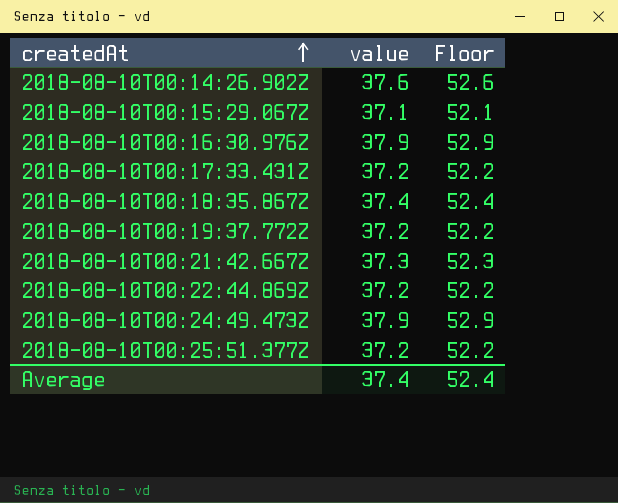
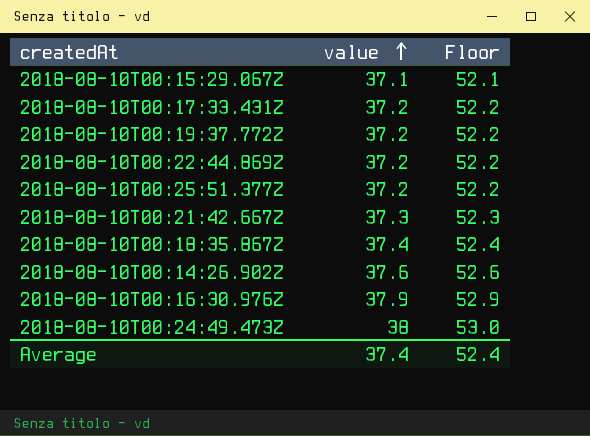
row order: createdAt ascending -> value ascending
2018-08-10T00:24:49.473Z | value: 37.9 -> 38
2018-08-10T00:24:49.473Z | Floor: 52.9 -> 53.0

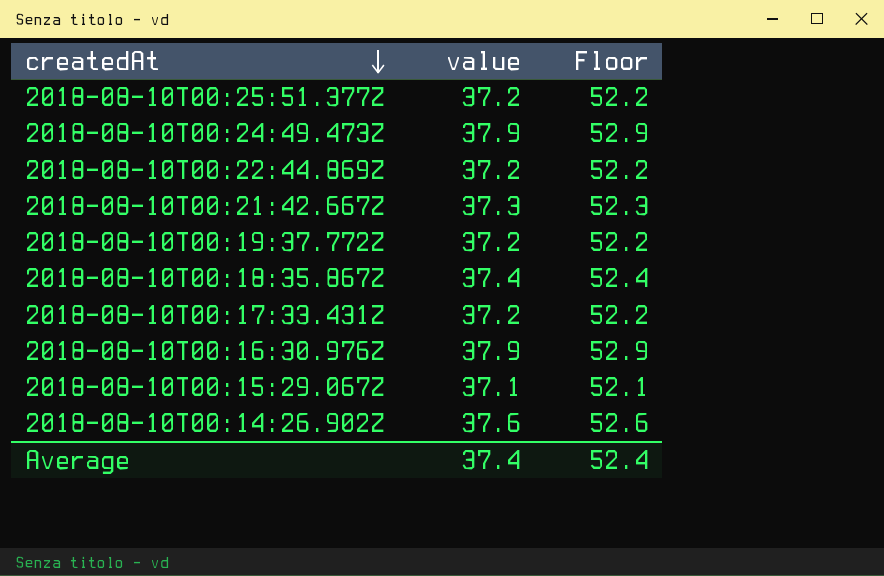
row order: value ascending -> createdAt descending
2018-08-10T00:24:49.473Z | value: 38 -> 37.9
2018-08-10T00:24:49.473Z | Floor: 53.0 -> 52.9

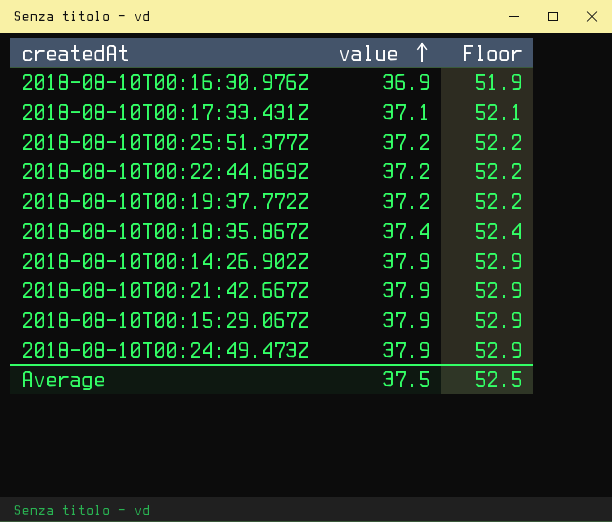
row order: createdAt descending -> value ascending
2018-08-10T00:16:30.976Z | value: 37.9 -> 36.9
2018-08-10T00:16:30.976Z | Floor: 52.9 -> 51.9
2018-08-10T00:17:33.431Z | value: 37.2 -> 37.1
2018-08-10T00:17:33.431Z | Floor: 52.2 -> 52.1
2018-08-10T00:14:26.902Z | value: 37.6 -> 37.9
2018-08-10T00:14:26.902Z | Floor: 52.6 -> 52.9
2018-08-10T00:21:42.667Z | value: 37.3 -> 37.9
2018-08-10T00:21:42.667Z | Floor: 52.3 -> 52.9
2018-08-10T00:15:29.067Z | value: 37.1 -> 37.9
2018-08-10T00:15:29.067Z | Floor: 52.1 -> 52.9
Average | value: 37.4 -> 37.5
Average | Floor: 52.4 -> 52.5

